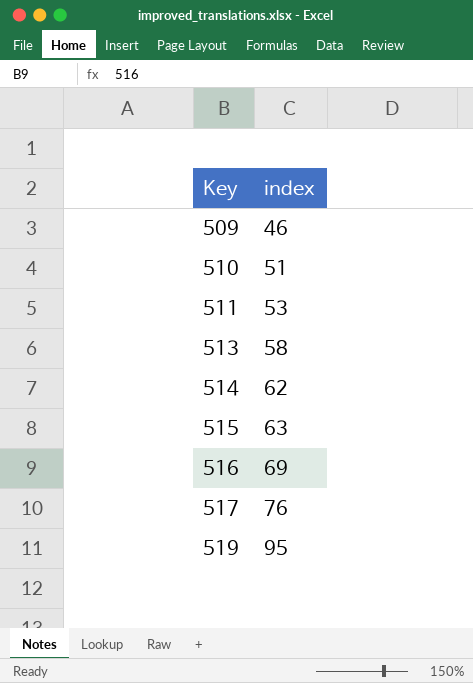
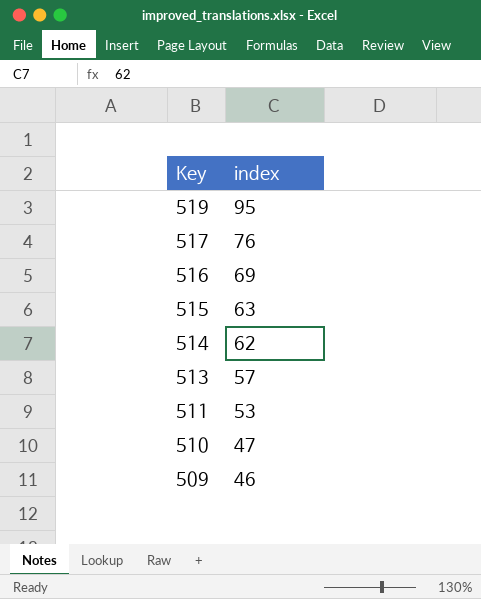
row order: Key ascending -> Key descending
513 | index: 58 -> 57
510 | index: 51 -> 47

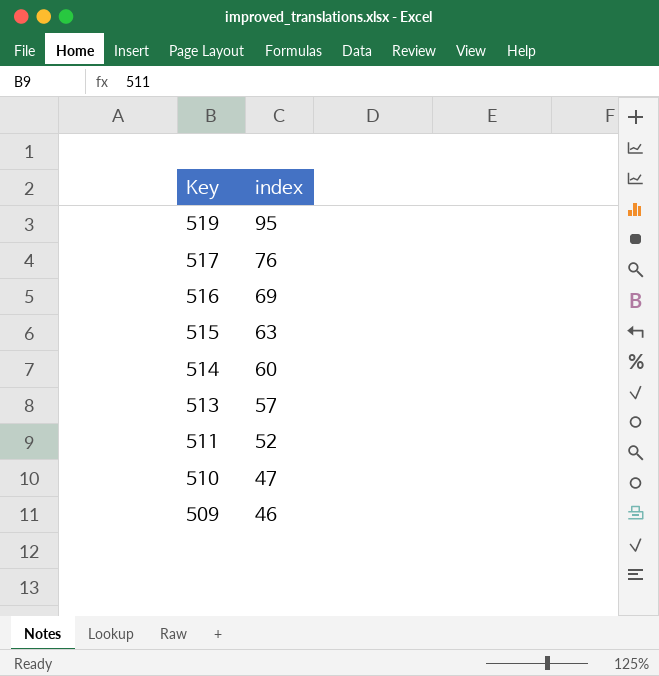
514 | index: 62 -> 60
511 | index: 53 -> 52

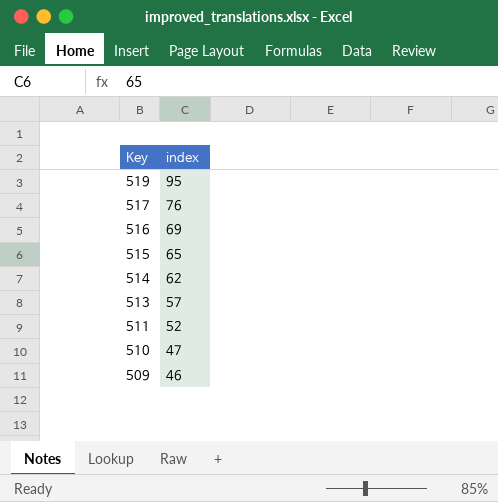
515 | index: 63 -> 65
514 | index: 60 -> 62

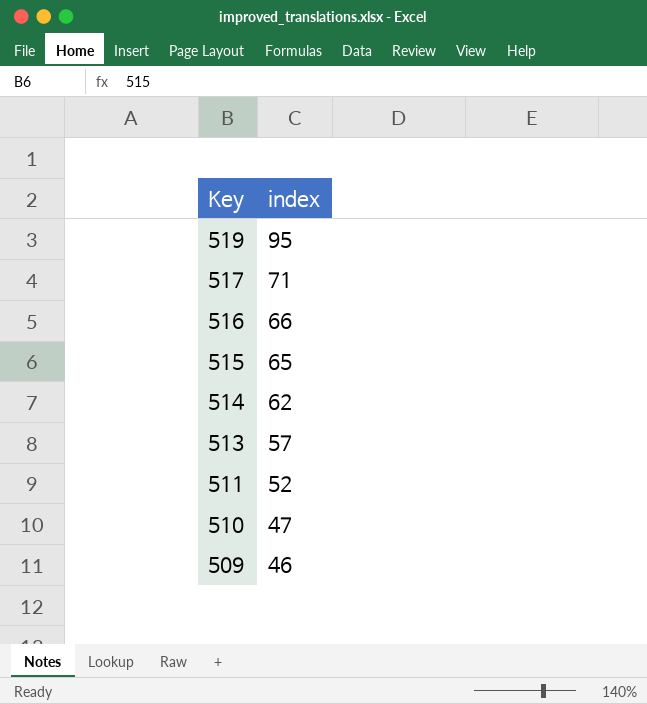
517 | index: 76 -> 71
516 | index: 69 -> 66

